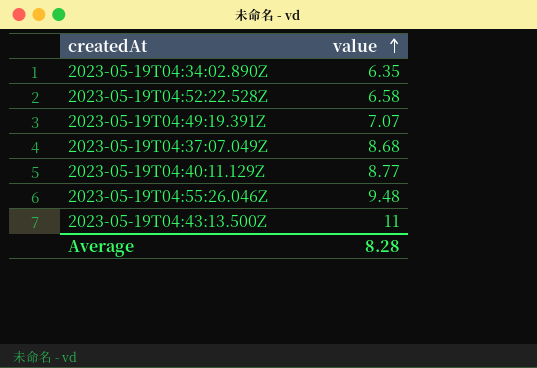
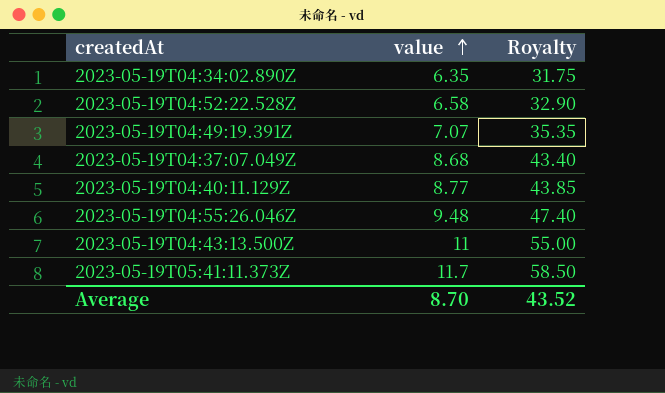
column Royalty | formula: none -> [value] * 5
row 2023-05-19T05:41:11.373Z: none -> 11.7 | 58.50
Average | value: 8.28 -> 8.70

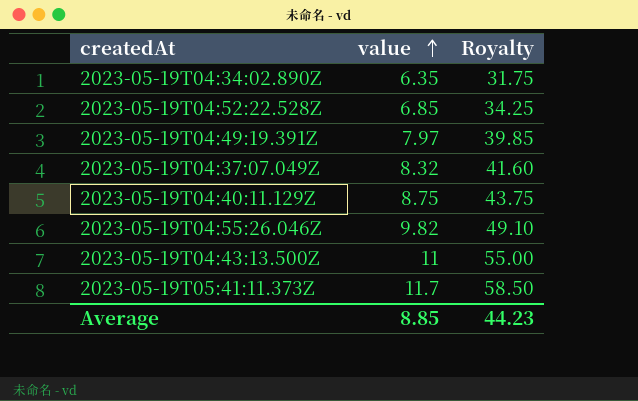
2023-05-19T04:52:22.528Z | value: 6.58 -> 6.85
2023-05-19T04:52:22.528Z | Royalty: 32.90 -> 34.25
2023-05-19T04:49:19.391Z | value: 7.07 -> 7.97
2023-05-19T04:49:19.391Z | Royalty: 35.35 -> 39.85
2023-05-19T04:37:07.049Z | value: 8.68 -> 8.32
2023-05-19T04:37:07.049Z | Royalty: 43.40 -> 41.60
2023-05-19T04:40:11.129Z | value: 8.77 -> 8.75
2023-05-19T04:40:11.129Z | Royalty: 43.85 -> 43.75
2023-05-19T04:55:26.046Z | value: 9.48 -> 9.82
2023-05-19T04:55:26.046Z | Royalty: 47.40 -> 49.10
Average | value: 8.70 -> 8.85
Average | Royalty: 43.52 -> 44.23

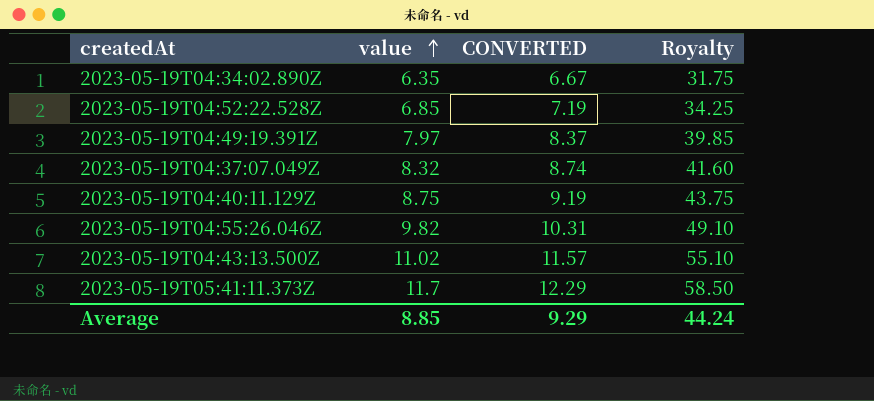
column CONVERTED | formula: none -> [value] * 1.05
2023-05-19T04:43:13.500Z | value: 11 -> 11.02
2023-05-19T04:43:13.500Z | Royalty: 55.00 -> 55.10
Average | Royalty: 44.23 -> 44.24

